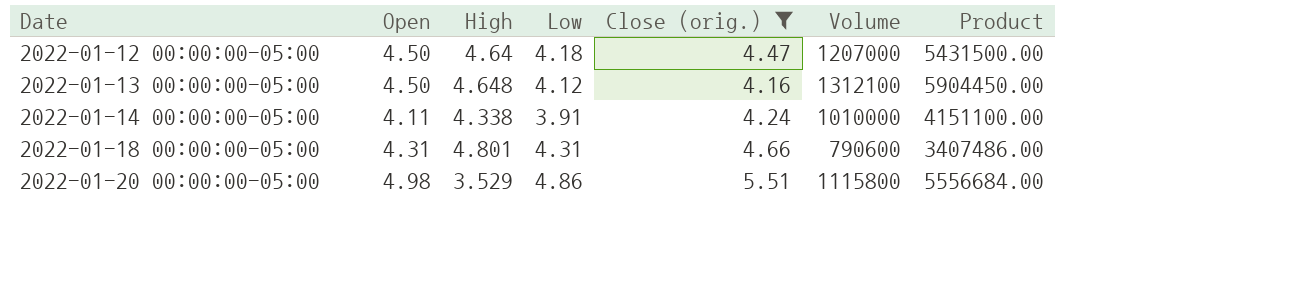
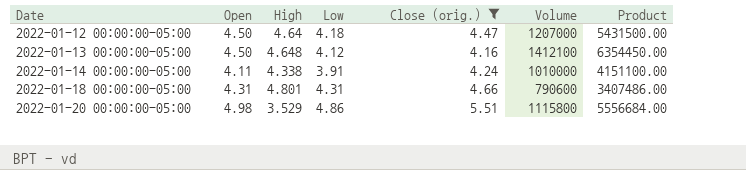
2022-01-13 00:00:00-05:00 | Volume: 1312100 -> 1412100
2022-01-13 00:00:00-05:00 | Product: 5904450.00 -> 6354450.00

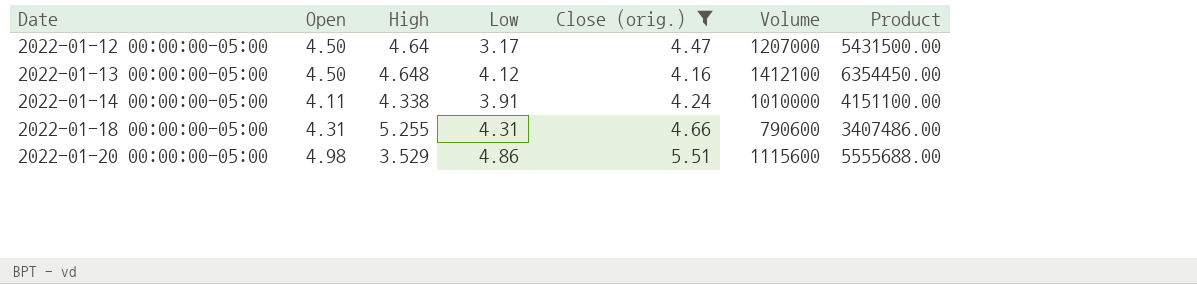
2022-01-12 00:00:00-05:00 | Low: 4.18 -> 3.17
2022-01-18 00:00:00-05:00 | High: 4.801 -> 5.255
2022-01-20 00:00:00-05:00 | Volume: 1115800 -> 1115600
2022-01-20 00:00:00-05:00 | Product: 5556684.00 -> 5555688.00

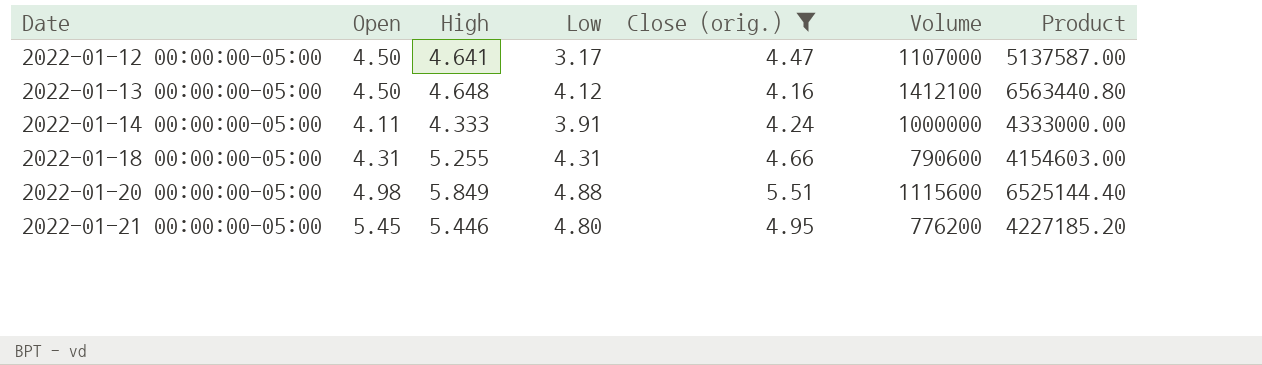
column Product | formula: [Open] * [Volume] -> [High] * [Volume]
2022-01-12 00:00:00-05:00 | High: 4.64 -> 4.641
2022-01-12 00:00:00-05:00 | Volume: 1207000 -> 1107000
2022-01-14 00:00:00-05:00 | High: 4.338 -> 4.333
2022-01-14 00:00:00-05:00 | Volume: 1010000 -> 1000000
2022-01-20 00:00:00-05:00 | High: 3.529 -> 5.849
2022-01-20 00:00:00-05:00 | Low: 4.86 -> 4.88
row 2022-01-21 00:00:00-05:00: none -> 5.45 | 5.446 | 4.80 | 4.95 | 776200 | 4227185.20

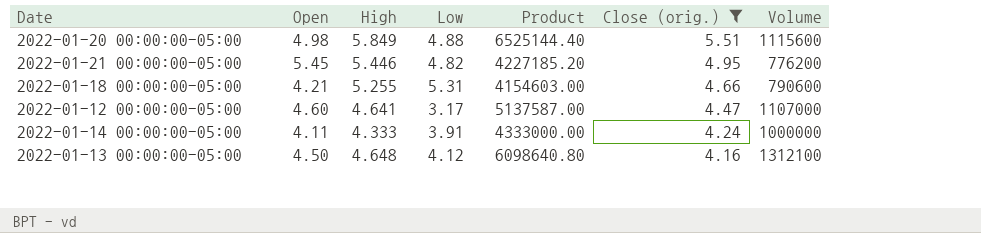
row order: Date ascending -> Close (orig.) descending
column Product | position: 7 -> 5
2022-01-21 00:00:00-05:00 | Low: 4.80 -> 4.82
2022-01-18 00:00:00-05:00 | Open: 4.31 -> 4.21
2022-01-18 00:00:00-05:00 | Low: 4.31 -> 5.31
2022-01-12 00:00:00-05:00 | Open: 4.50 -> 4.60
2022-01-13 00:00:00-05:00 | Product: 6563440.80 -> 6098640.80
2022-01-13 00:00:00-05:00 | Volume: 1412100 -> 1312100

